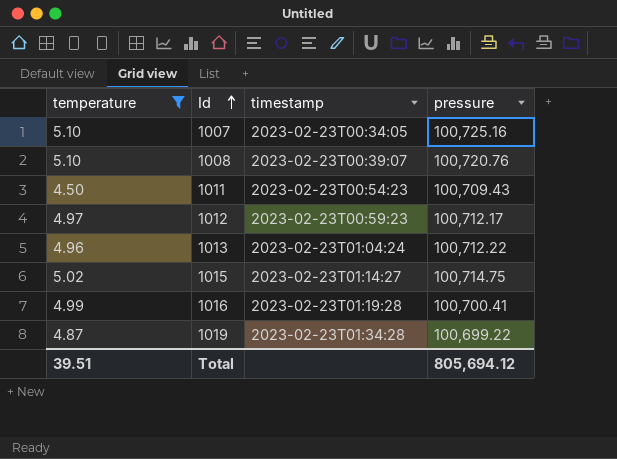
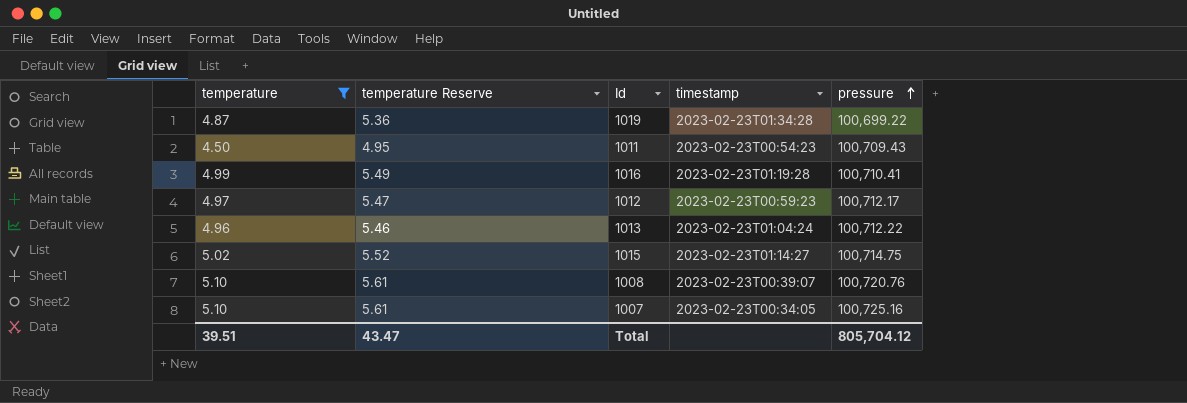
row order: Id ascending -> pressure ascending
column temperature Reserve | formula: none -> [temperature] * 1.1
1016 | pressure: 100,700.41 -> 100,710.41
Total | pressure: 805,694.12 -> 805,704.12

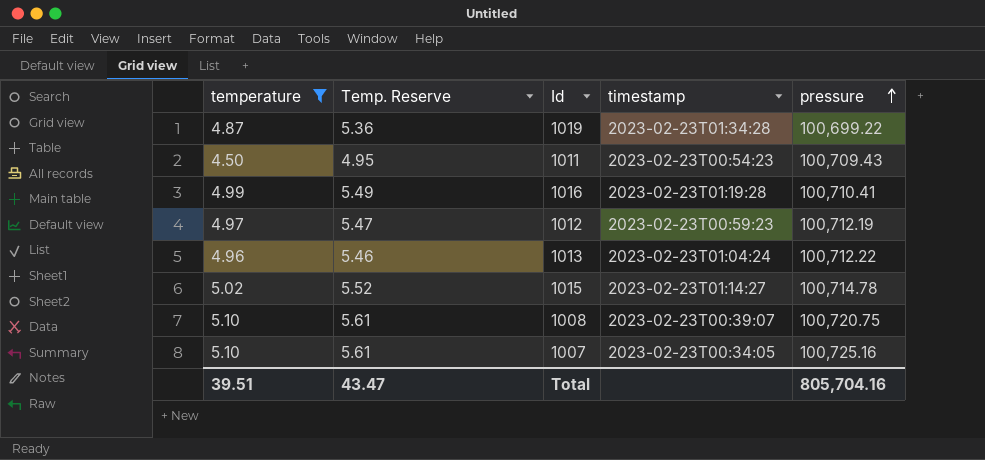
column name: temperature Reserve -> Temp. Reserve
1012 | pressure: 100,712.17 -> 100,712.19
1015 | pressure: 100,714.75 -> 100,714.78
1008 | pressure: 100,720.76 -> 100,720.75
Total | pressure: 805,704.12 -> 805,704.16

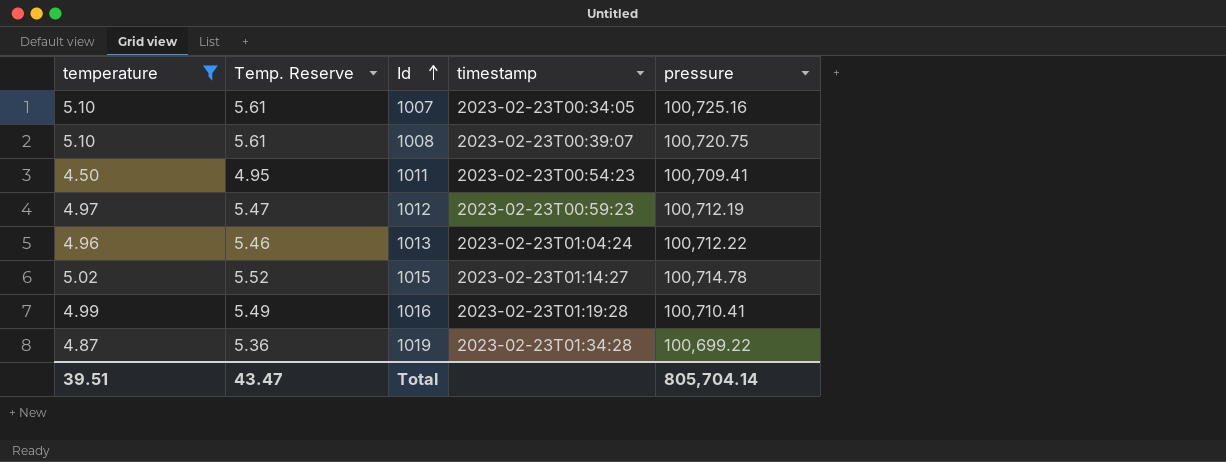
row order: pressure ascending -> Id ascending
1011 | pressure: 100,709.43 -> 100,709.41
Total | pressure: 805,704.16 -> 805,704.14

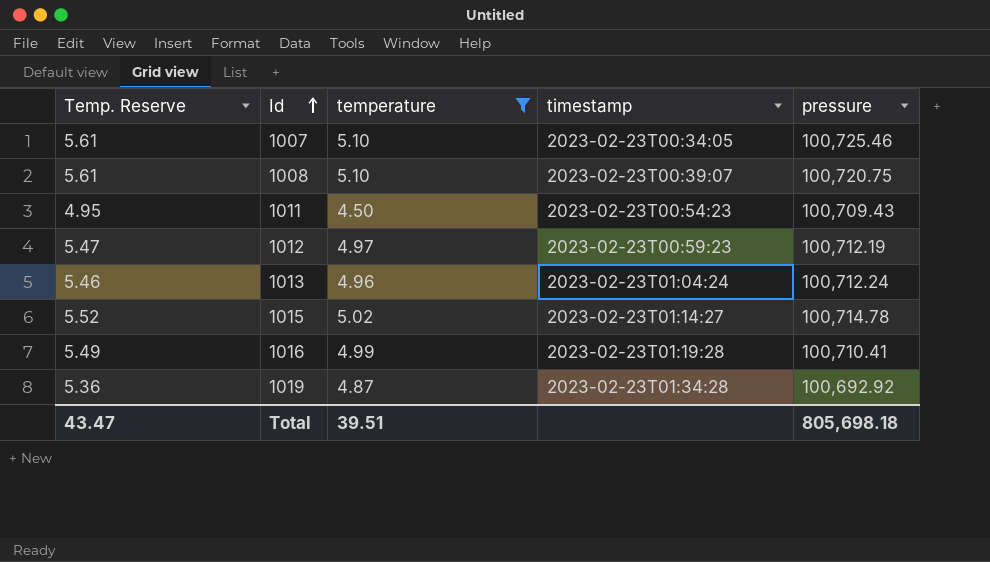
column temperature | position: 1 -> 3
1007 | pressure: 100,725.16 -> 100,725.46
1011 | pressure: 100,709.41 -> 100,709.43
1013 | pressure: 100,712.22 -> 100,712.24
1019 | pressure: 100,699.22 -> 100,692.92
Total | pressure: 805,704.14 -> 805,698.18

